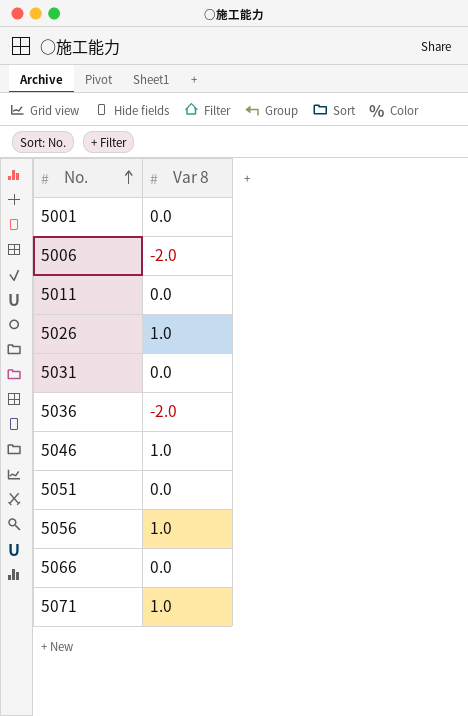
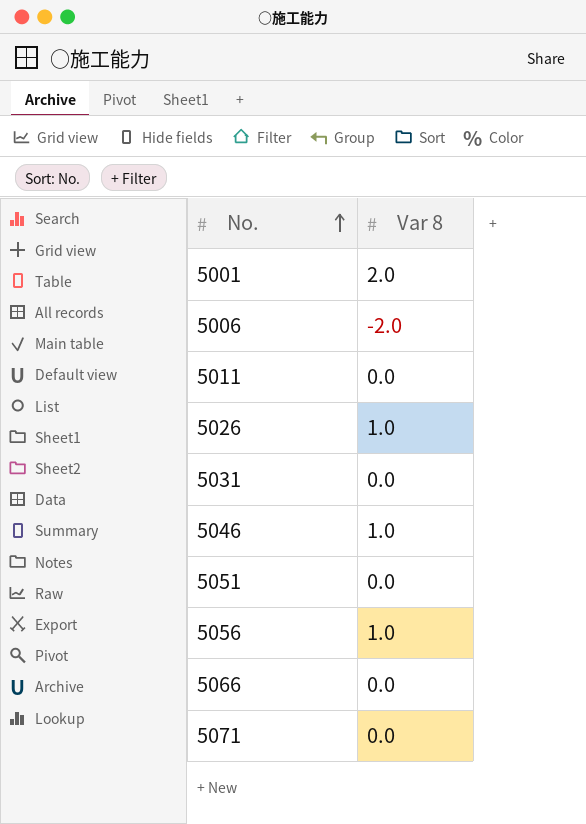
row 5036: -2.0 -> none
5001 | Var 8: 0.0 -> 2.0
5071 | Var 8: 1.0 -> 0.0

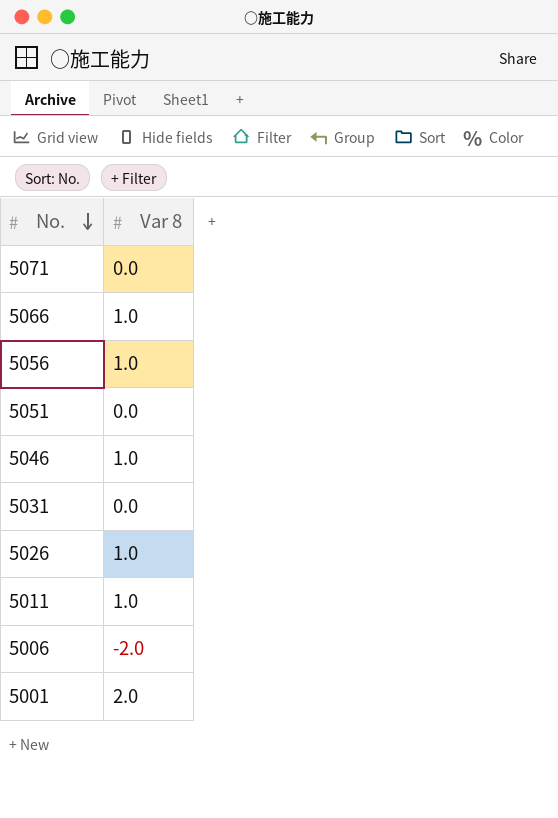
row order: No. ascending -> No. descending
5066 | Var 8: 0.0 -> 1.0
5011 | Var 8: 0.0 -> 1.0

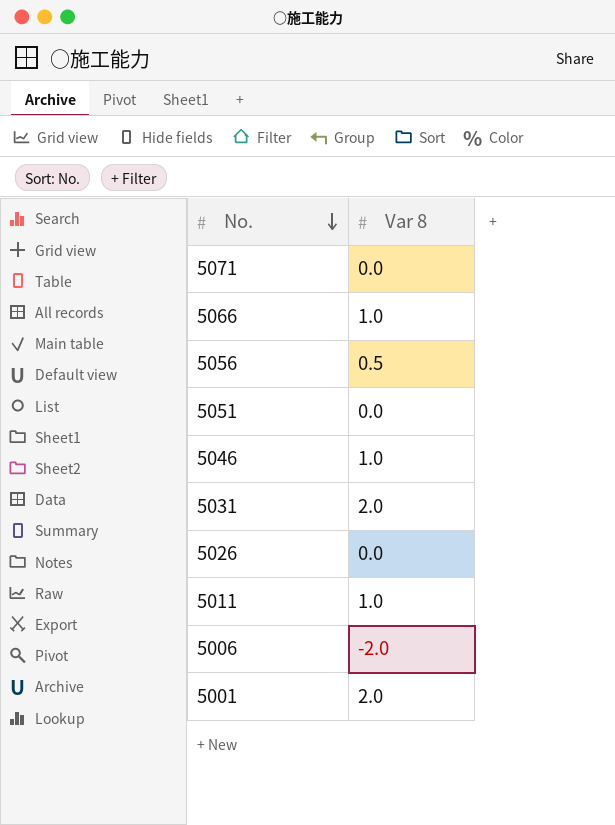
5056 | Var 8: 1.0 -> 0.5
5031 | Var 8: 0.0 -> 2.0
5026 | Var 8: 1.0 -> 0.0

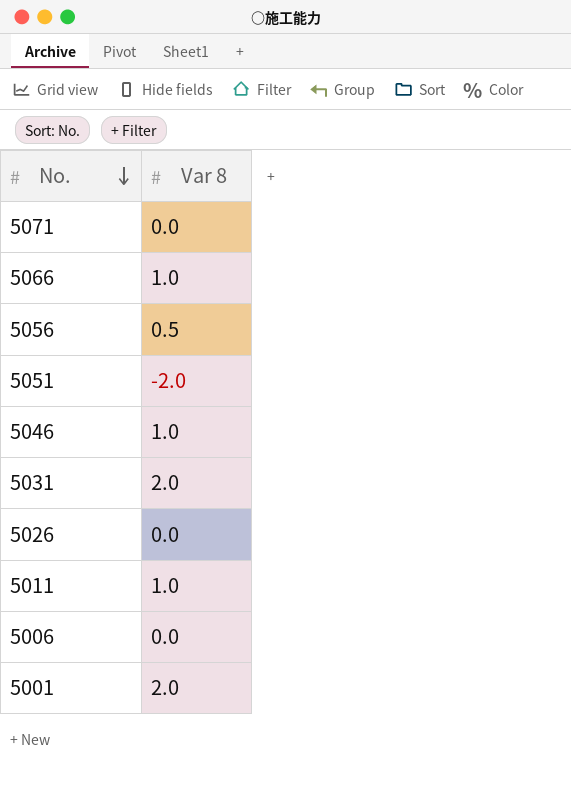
5051 | Var 8: 0.0 -> -2.0
5006 | Var 8: -2.0 -> 0.0

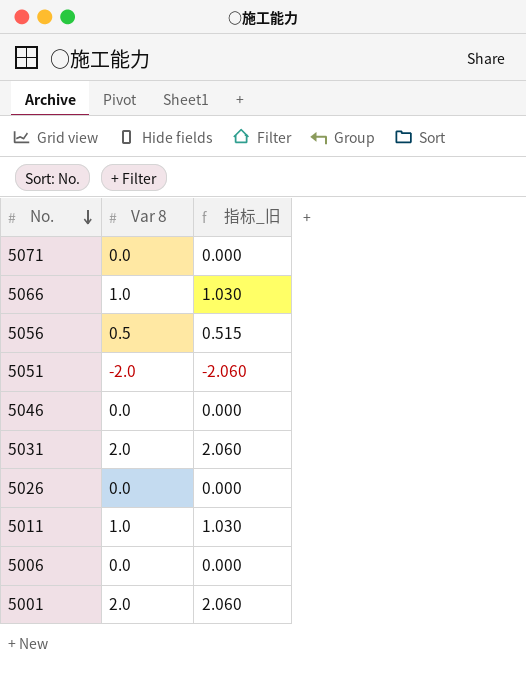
column 指标_旧 | formula: none -> [Var 8] * 1.03
5046 | Var 8: 1.0 -> 0.0

